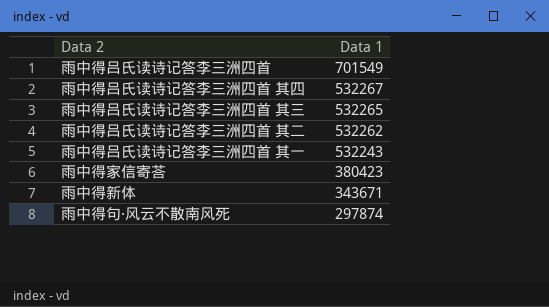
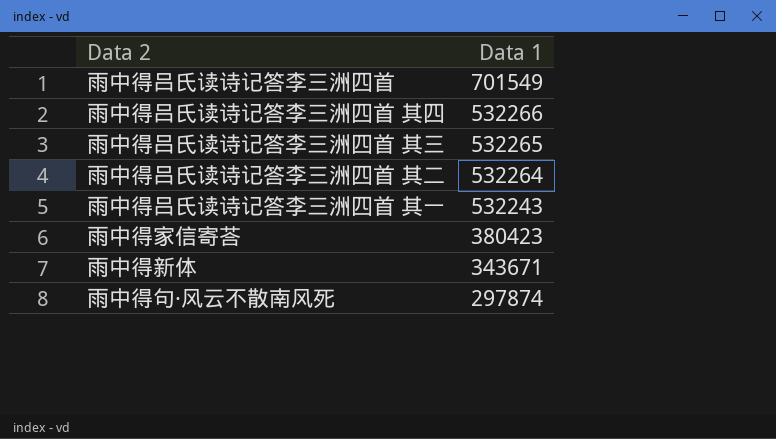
雨中得吕氏读诗记答李三洲四首 其四 | Data 1: 532267 -> 532266
雨中得吕氏读诗记答李三洲四首 其二 | Data 1: 532262 -> 532264

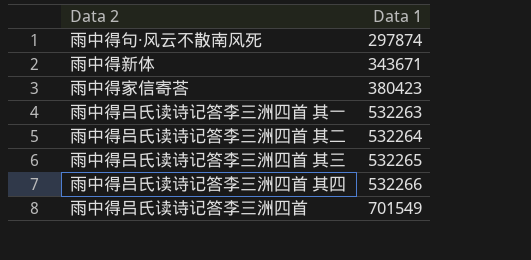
row order: Data 1 descending -> Data 1 ascending
雨中得吕氏读诗记答李三洲四首 其一 | Data 1: 532243 -> 532263

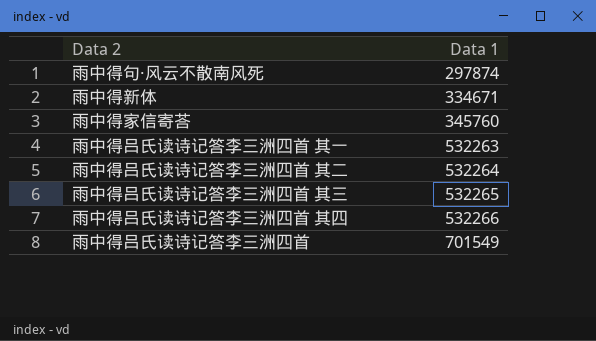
雨中得新体 | Data 1: 343671 -> 334671
雨中得家信寄荅 | Data 1: 380423 -> 345760

